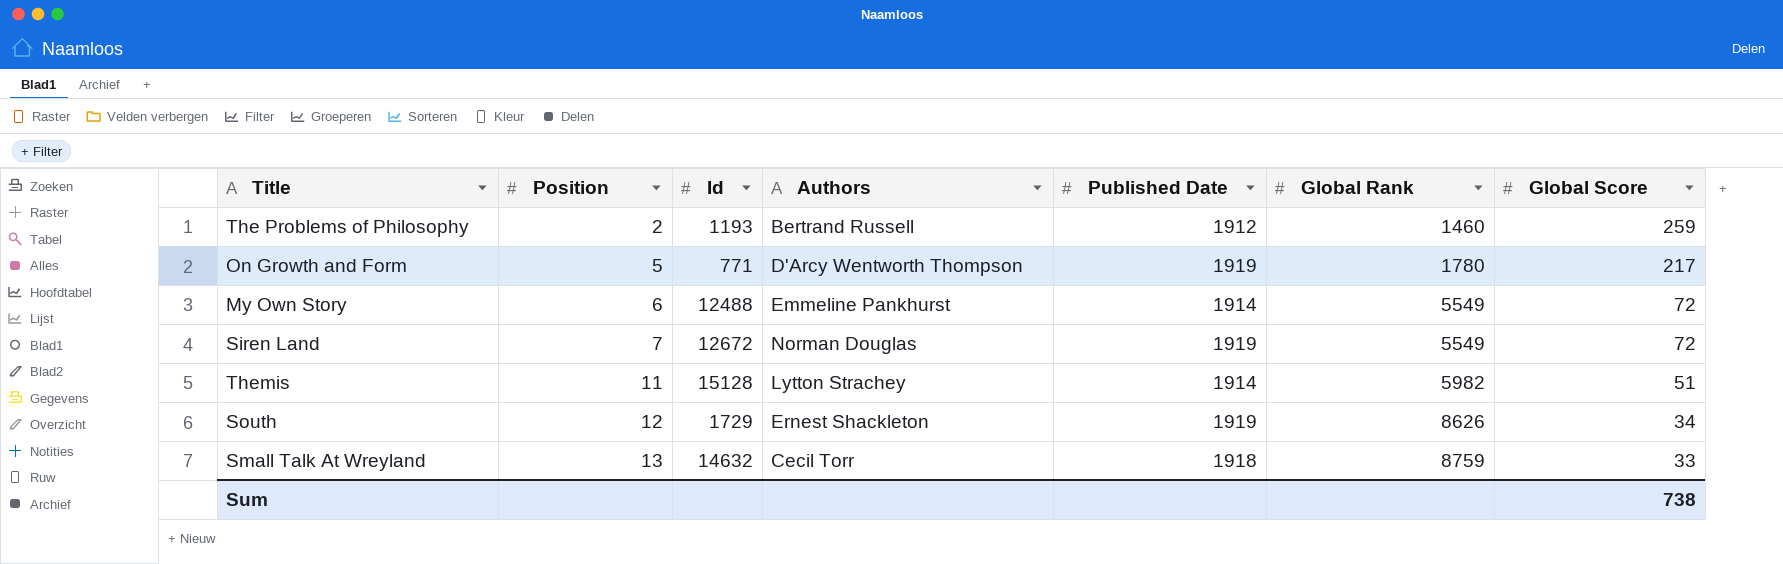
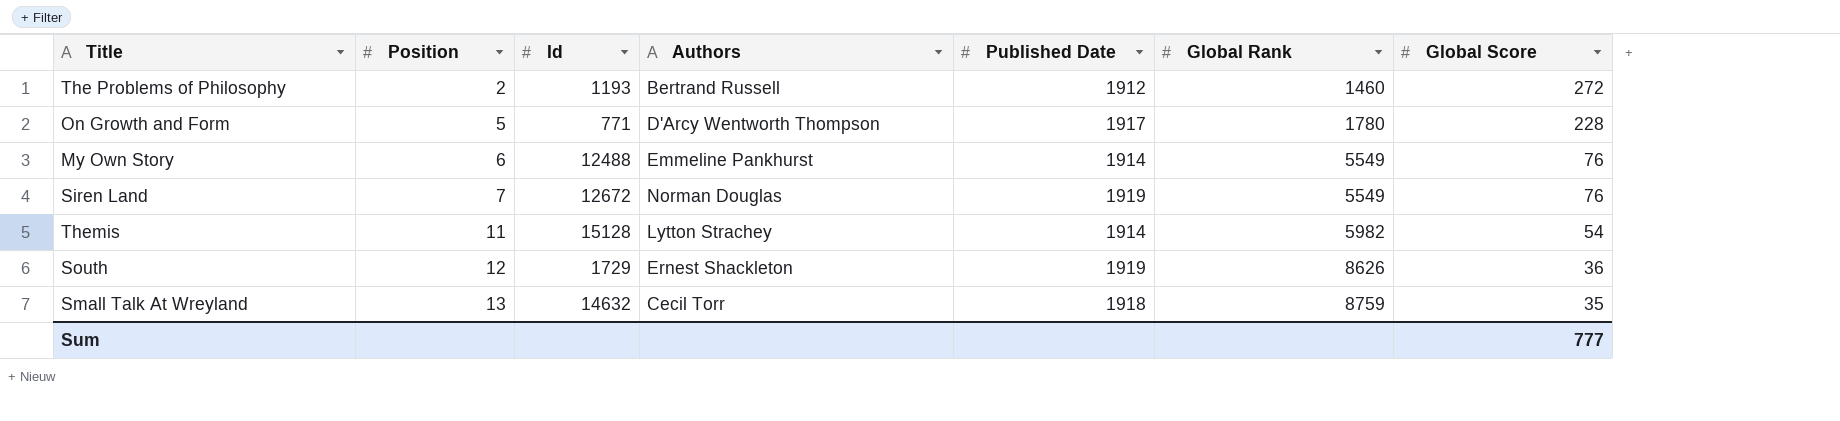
The Problems of Philosophy | Global Score: 259 -> 272
On Growth and Form | Published Date: 1919 -> 1917
On Growth and Form | Global Score: 217 -> 228
My Own Story | Global Score: 72 -> 76
Siren Land | Global Score: 72 -> 76
Themis | Global Score: 51 -> 54
South | Global Score: 34 -> 36
Small Talk At Wreyland | Global Score: 33 -> 35
Sum | Global Score: 738 -> 777

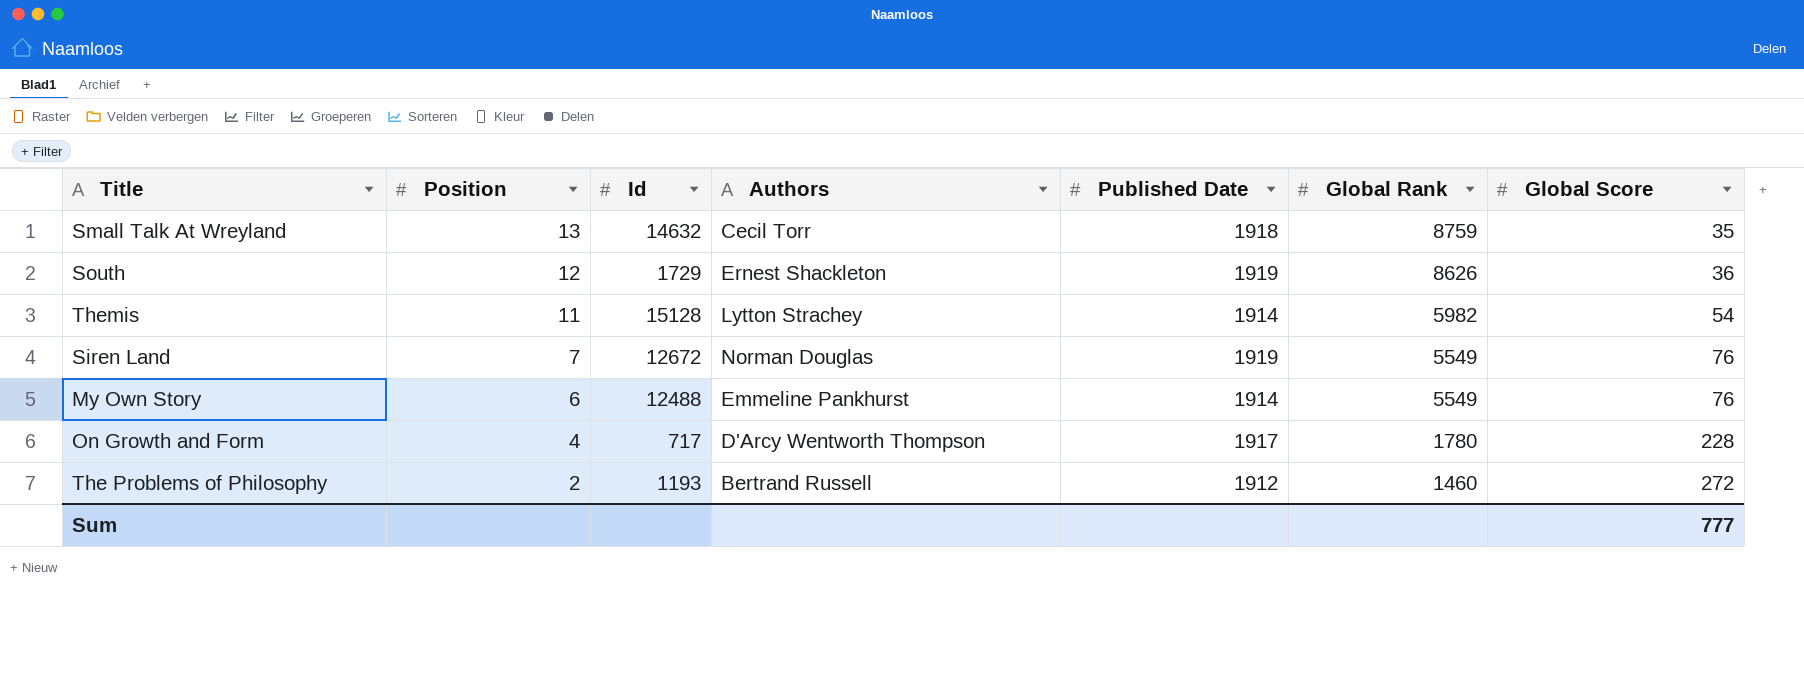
row order: Position ascending -> Position descending
On Growth and Form | Position: 5 -> 4
On Growth and Form | Id: 771 -> 717

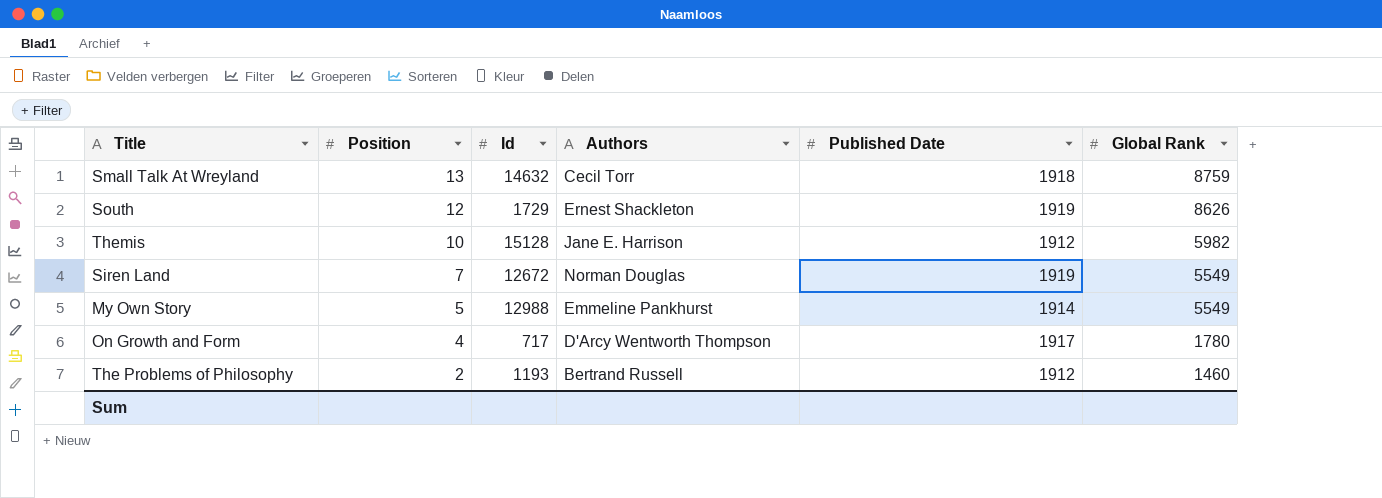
column Global Score | position: 7 -> none
Themis | Position: 11 -> 10
Themis | Authors: Lytton Strachey -> Jane E. Harrison
Themis | Published Date: 1914 -> 1912
My Own Story | Position: 6 -> 5
My Own Story | Id: 12488 -> 12988

